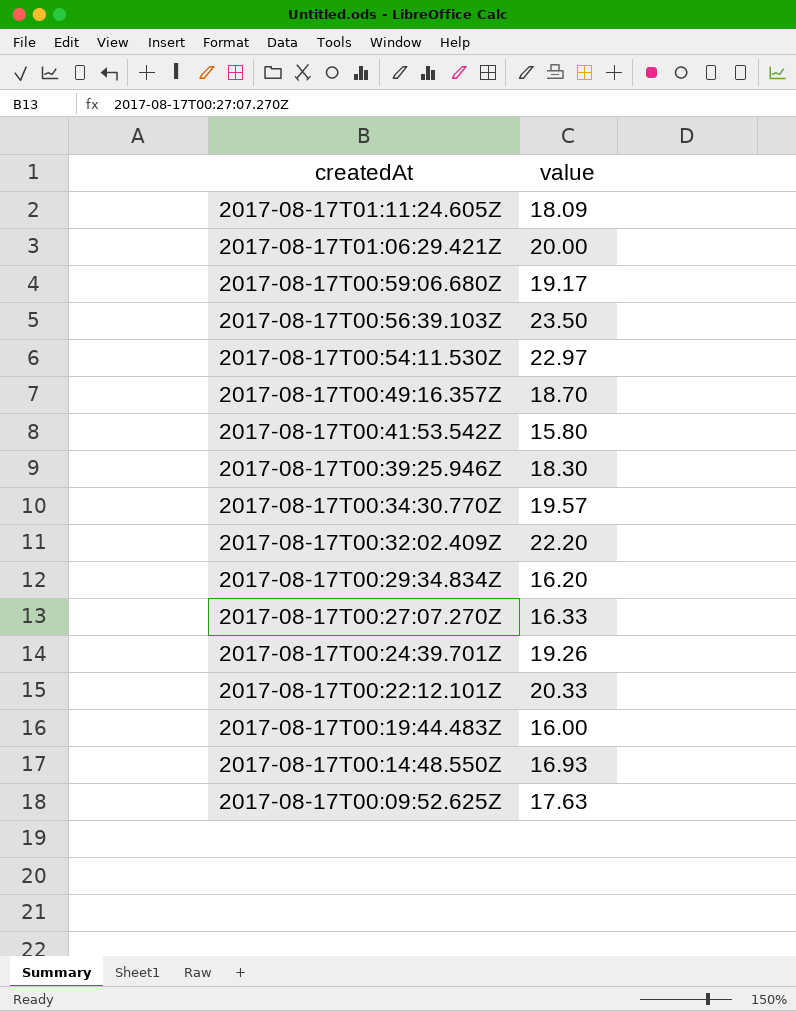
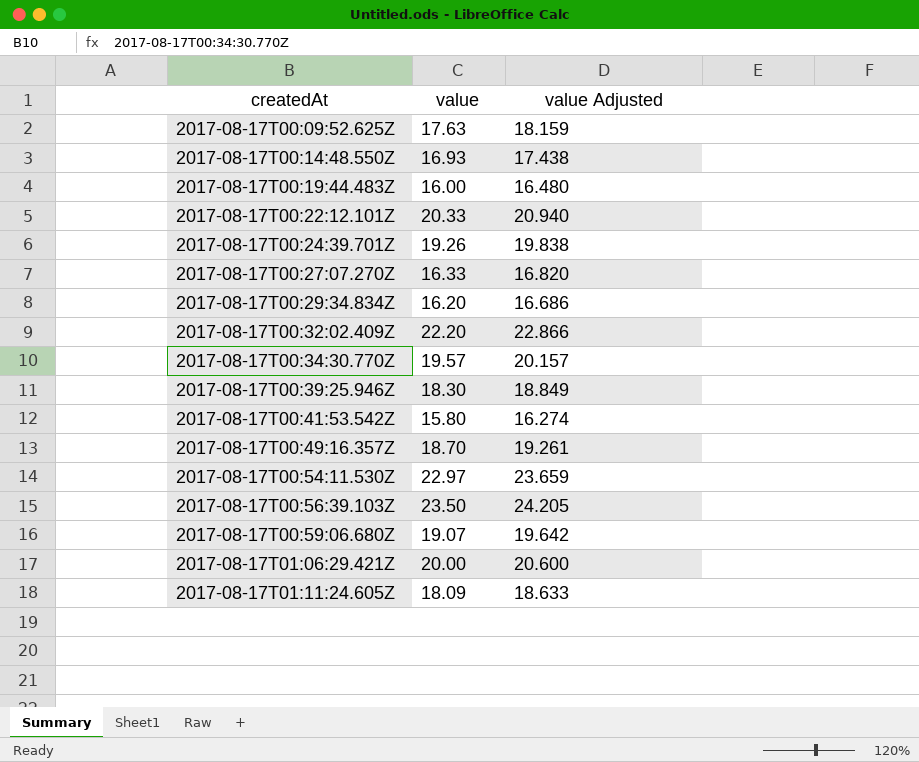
row order: createdAt descending -> createdAt ascending
column value Adjusted | formula: none -> [value] * 1.03
2017-08-17T00:59:06.680Z | value: 19.17 -> 19.07

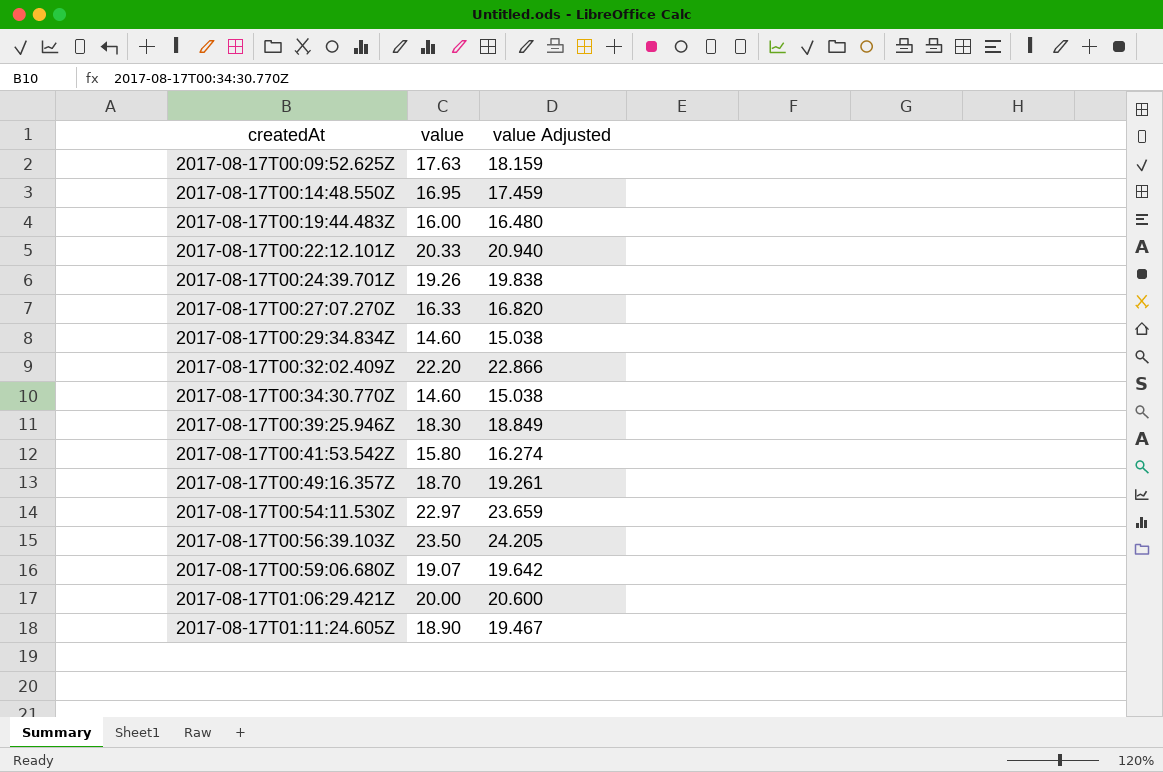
2017-08-17T00:14:48.550Z | value: 16.93 -> 16.95
2017-08-17T00:14:48.550Z | value Adjusted: 17.438 -> 17.459
2017-08-17T00:29:34.834Z | value: 16.20 -> 14.60
2017-08-17T00:29:34.834Z | value Adjusted: 16.686 -> 15.038
2017-08-17T00:34:30.770Z | value: 19.57 -> 14.60
2017-08-17T00:34:30.770Z | value Adjusted: 20.157 -> 15.038
2017-08-17T01:11:24.605Z | value: 18.09 -> 18.90
2017-08-17T01:11:24.605Z | value Adjusted: 18.633 -> 19.467

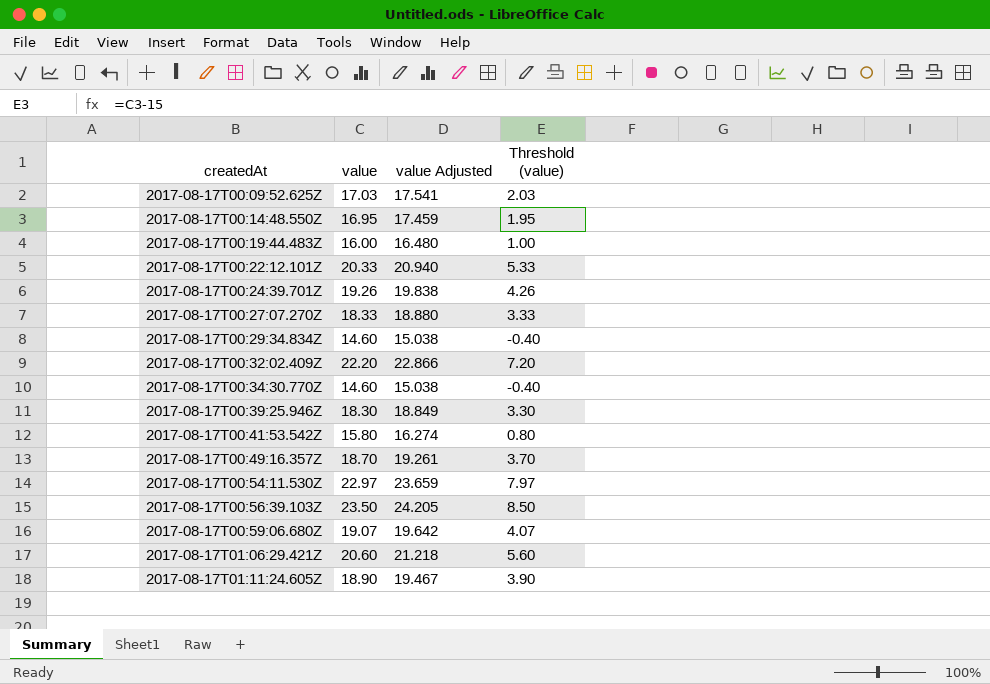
column Threshold (value) | formula: none -> [value] - 15
2017-08-17T00:09:52.625Z | value: 17.63 -> 17.03
2017-08-17T00:09:52.625Z | value Adjusted: 18.159 -> 17.541
2017-08-17T00:27:07.270Z | value: 16.33 -> 18.33
2017-08-17T00:27:07.270Z | value Adjusted: 16.820 -> 18.880
2017-08-17T01:06:29.421Z | value: 20.00 -> 20.60
2017-08-17T01:06:29.421Z | value Adjusted: 20.600 -> 21.218

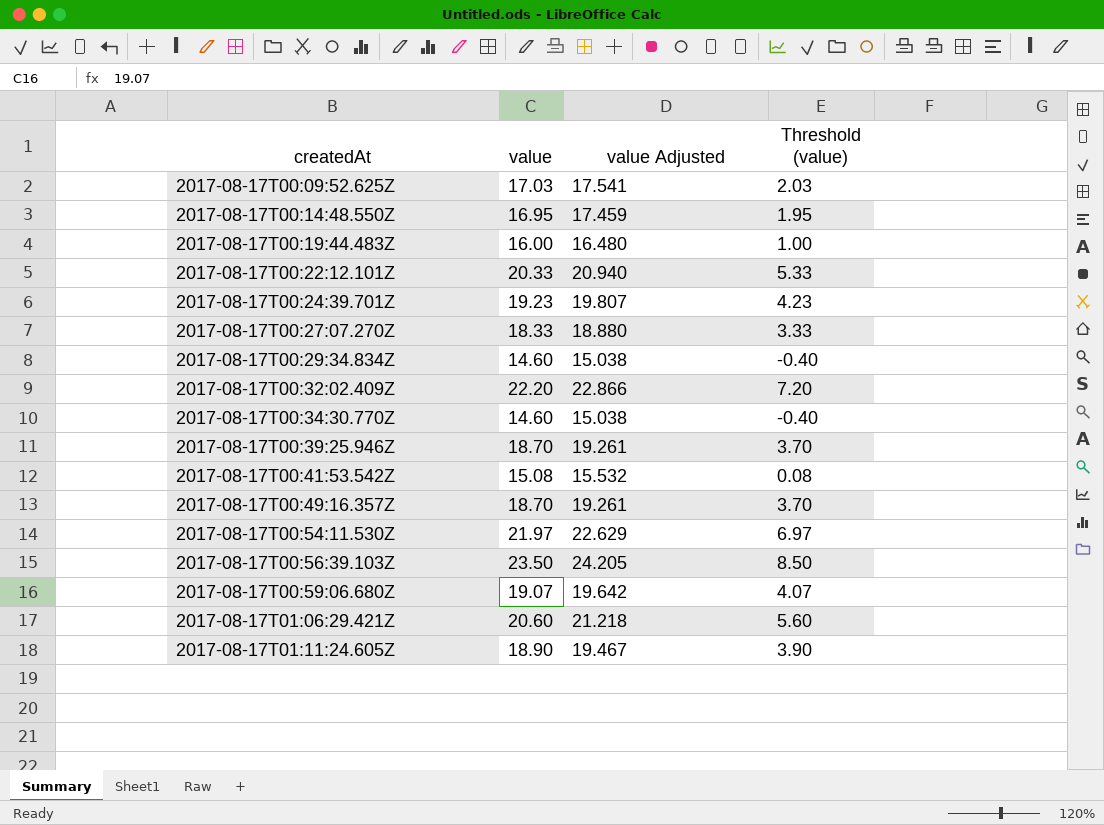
2017-08-17T00:24:39.701Z | value: 19.26 -> 19.23
2017-08-17T00:24:39.701Z | value Adjusted: 19.838 -> 19.807
2017-08-17T00:24:39.701Z | Threshold (value): 4.26 -> 4.23
2017-08-17T00:39:25.946Z | value: 18.30 -> 18.70
2017-08-17T00:39:25.946Z | value Adjusted: 18.849 -> 19.261
2017-08-17T00:39:25.946Z | Threshold (value): 3.30 -> 3.70
2017-08-17T00:41:53.542Z | value: 15.80 -> 15.08
2017-08-17T00:41:53.542Z | value Adjusted: 16.274 -> 15.532
2017-08-17T00:41:53.542Z | Threshold (value): 0.80 -> 0.08
2017-08-17T00:54:11.530Z | value: 22.97 -> 21.97
2017-08-17T00:54:11.530Z | value Adjusted: 23.659 -> 22.629
2017-08-17T00:54:11.530Z | Threshold (value): 7.97 -> 6.97

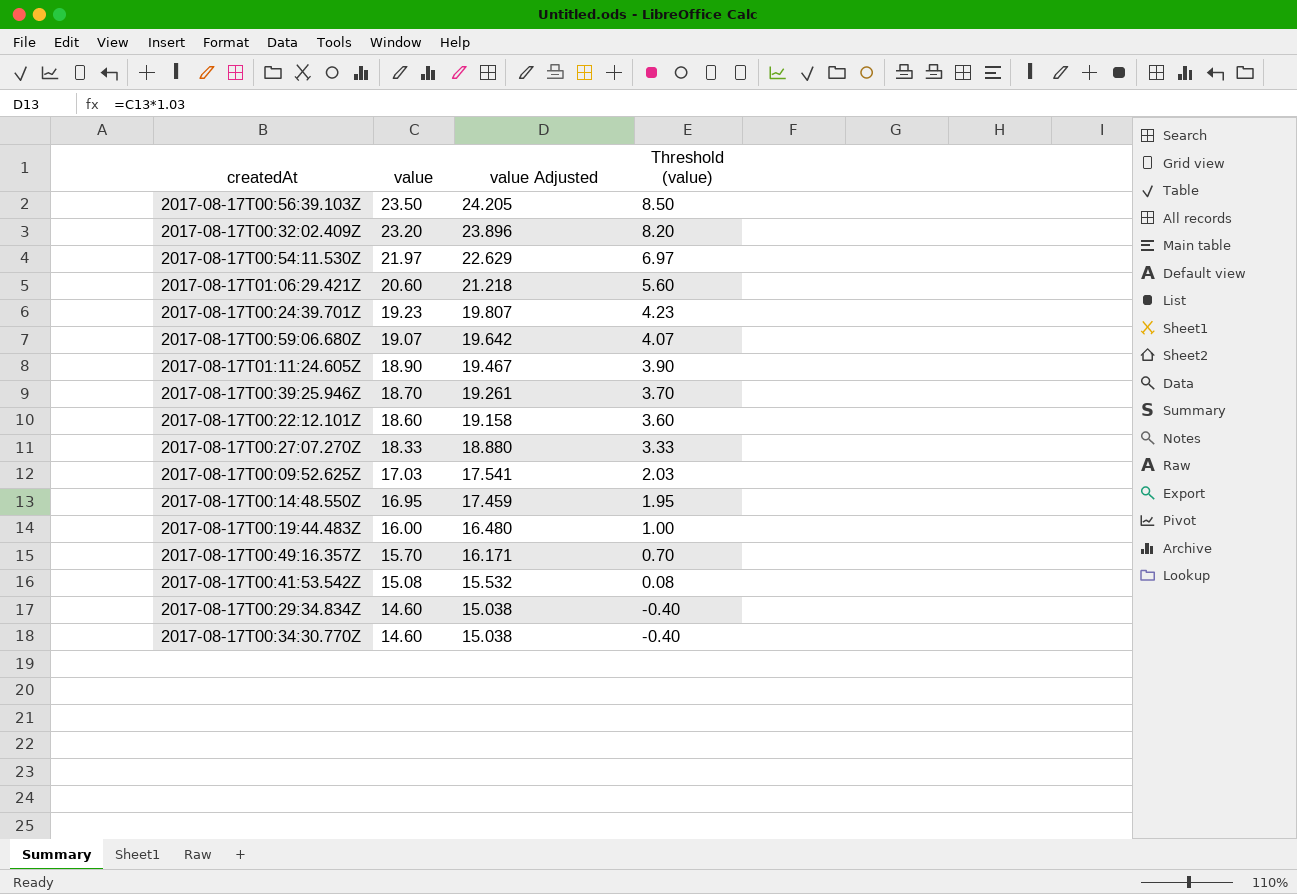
row order: createdAt ascending -> value descending
2017-08-17T00:32:02.409Z | value: 22.20 -> 23.20
2017-08-17T00:32:02.409Z | value Adjusted: 22.866 -> 23.896
2017-08-17T00:32:02.409Z | Threshold (value): 7.20 -> 8.20
2017-08-17T00:22:12.101Z | value: 20.33 -> 18.60
2017-08-17T00:22:12.101Z | value Adjusted: 20.940 -> 19.158
2017-08-17T00:22:12.101Z | Threshold (value): 5.33 -> 3.60
2017-08-17T00:49:16.357Z | value: 18.70 -> 15.70
2017-08-17T00:49:16.357Z | value Adjusted: 19.261 -> 16.171
2017-08-17T00:49:16.357Z | Threshold (value): 3.70 -> 0.70

